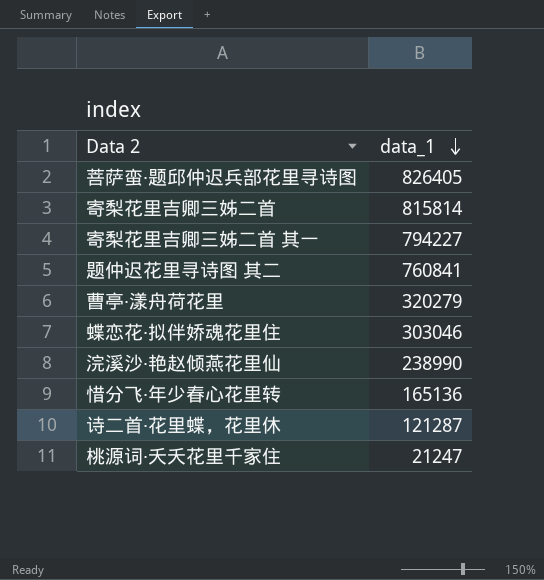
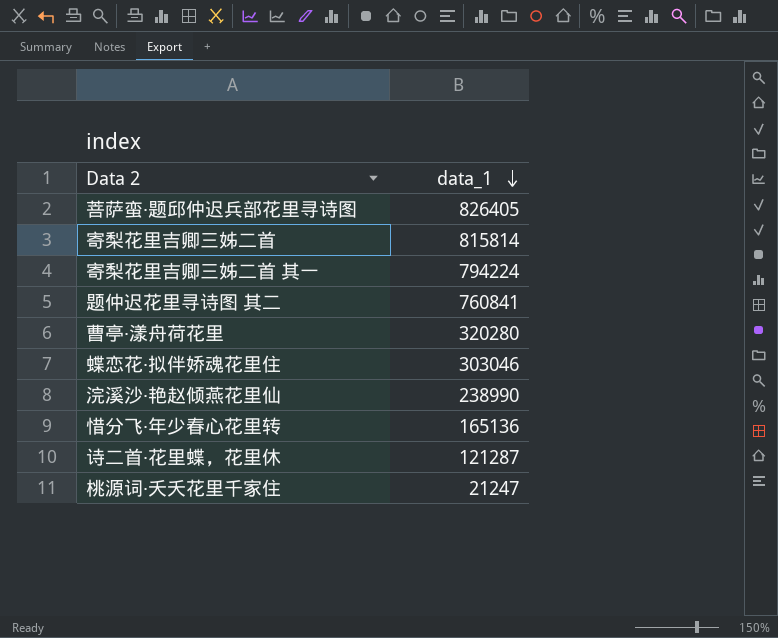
寄梨花里吉卿三姊二首 其一 | data_1: 794227 -> 794224
曹亭·漾舟荷花里 | data_1: 320279 -> 320280

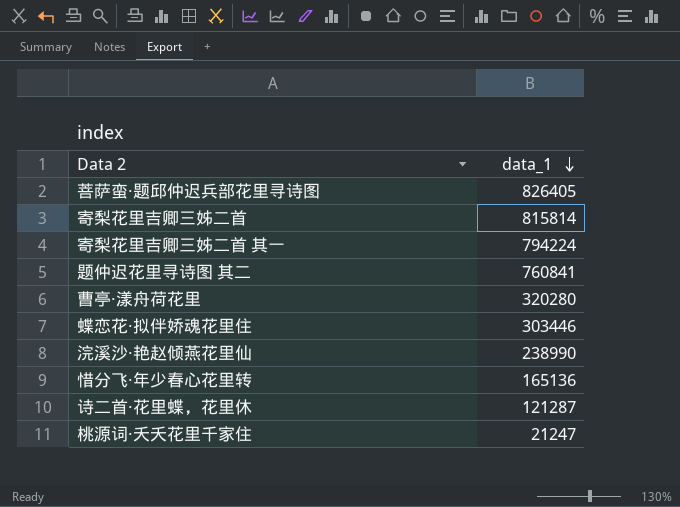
蝶恋花·拟伴娇魂花里住 | data_1: 303046 -> 303446

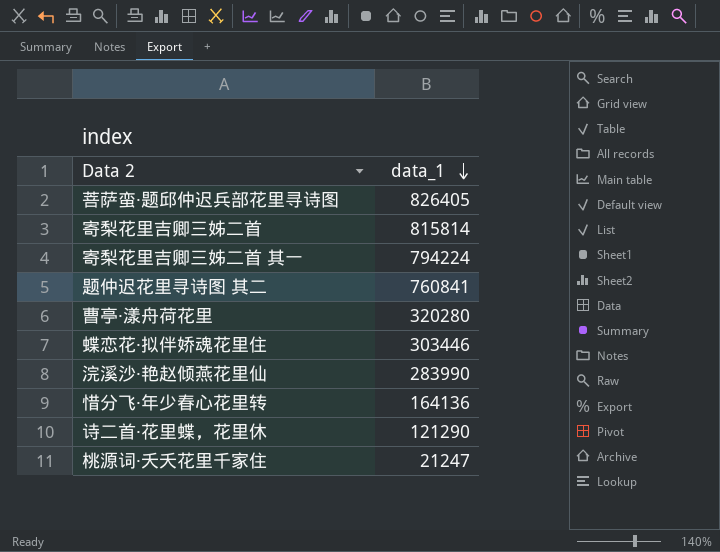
浣溪沙·艳赵倾燕花里仙 | data_1: 238990 -> 283990
惜分飞·年少春心花里转 | data_1: 165136 -> 164136
诗二首·花里蝶，花里休 | data_1: 121287 -> 121290

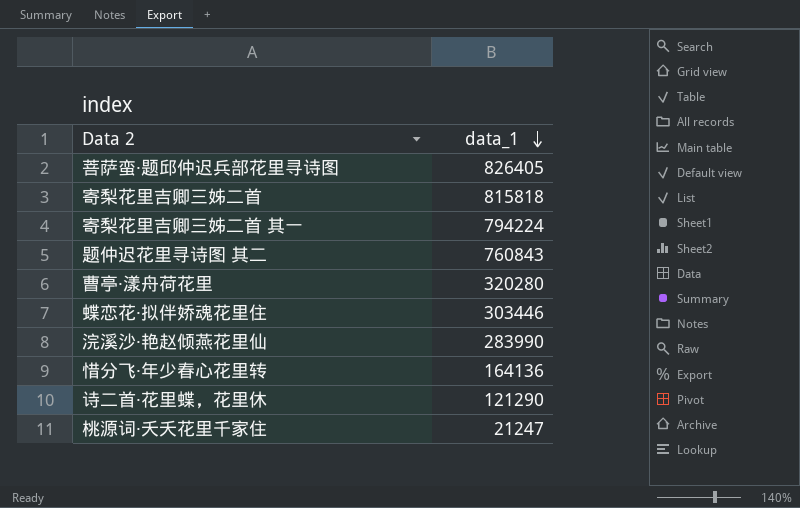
寄梨花里吉卿三姊二首 | data_1: 815814 -> 815818
题仲迟花里寻诗图 其二 | data_1: 760841 -> 760843

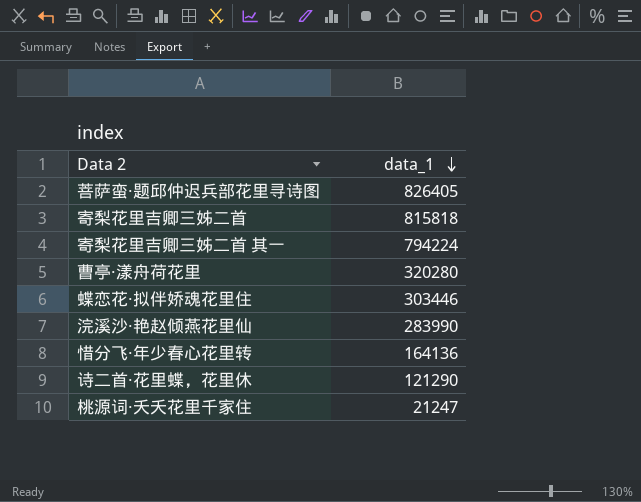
row 题仲迟花里寻诗图 其二: 760843 -> none

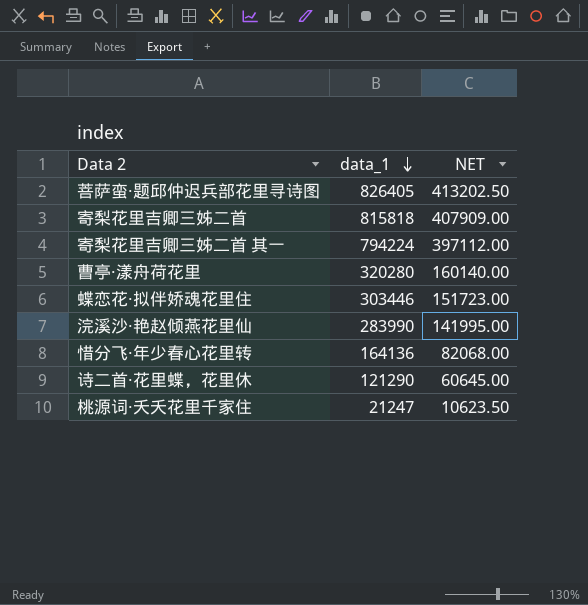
column NET | formula: none -> [data_1] * 0.5

